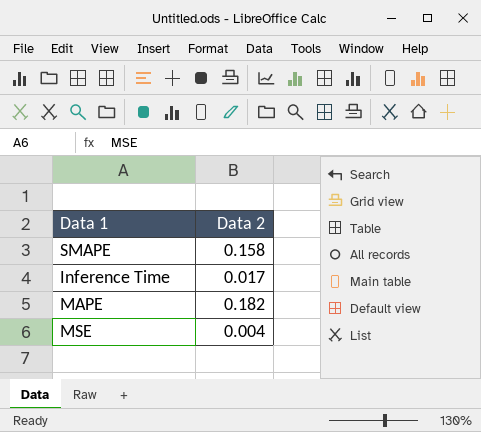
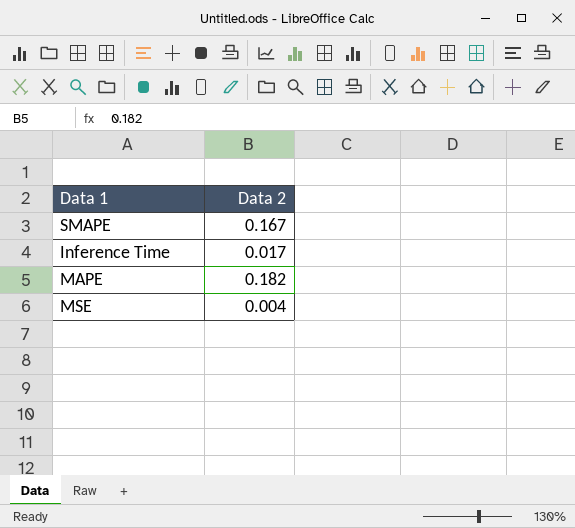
SMAPE | Data 2: 0.158 -> 0.167

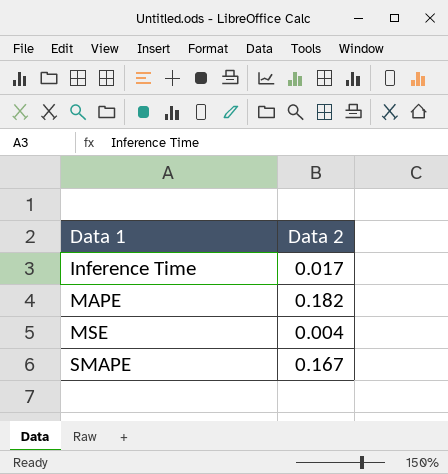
row order: none -> Data 1 ascending

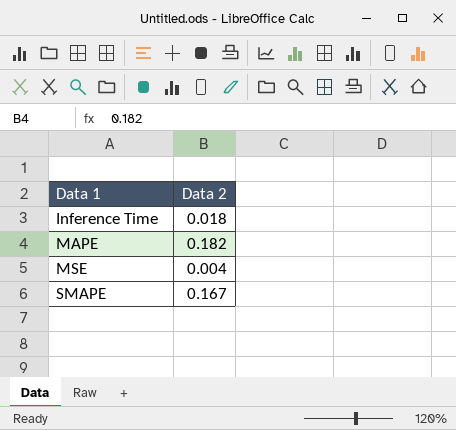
Inference Time | Data 2: 0.017 -> 0.018

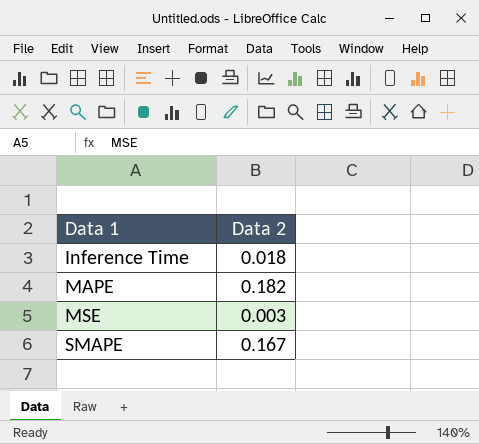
MSE | Data 2: 0.004 -> 0.003

